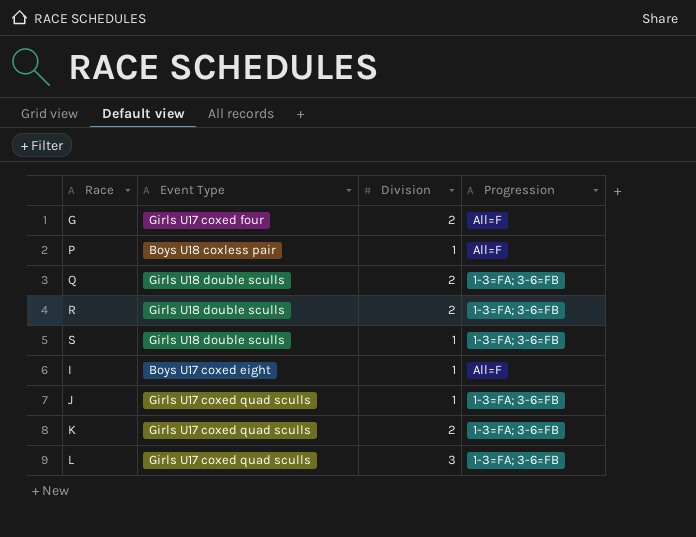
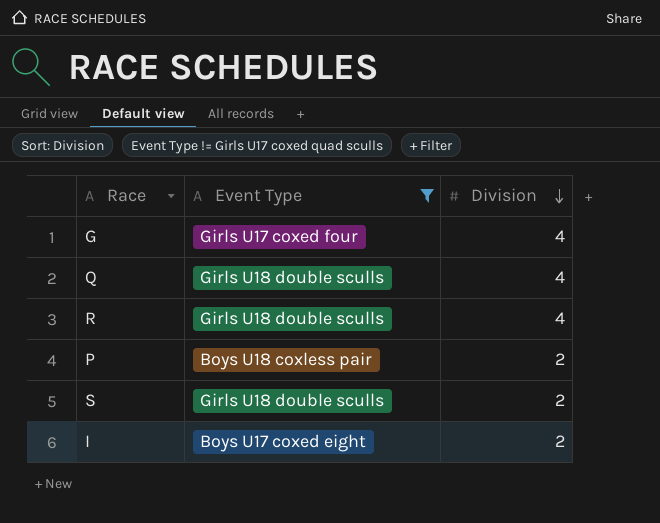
filter: none -> Event Type != Girls U17 coxed quad sculls
row order: none -> Division descending
column Progression | position: 4 -> none
G | Division: 2 -> 4
Q | Division: 2 -> 4
R | Division: 2 -> 4
P | Division: 1 -> 2
S | Division: 1 -> 2
I | Division: 1 -> 2

